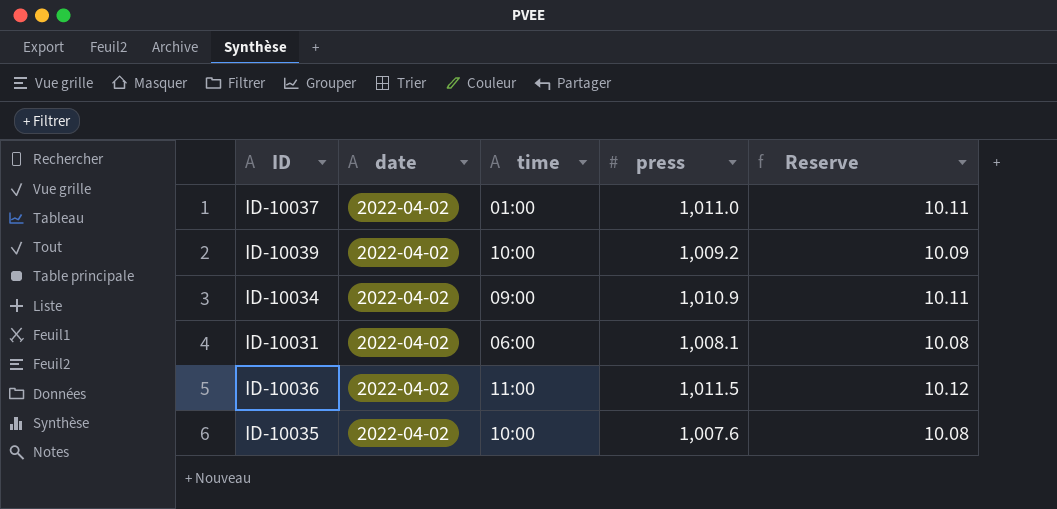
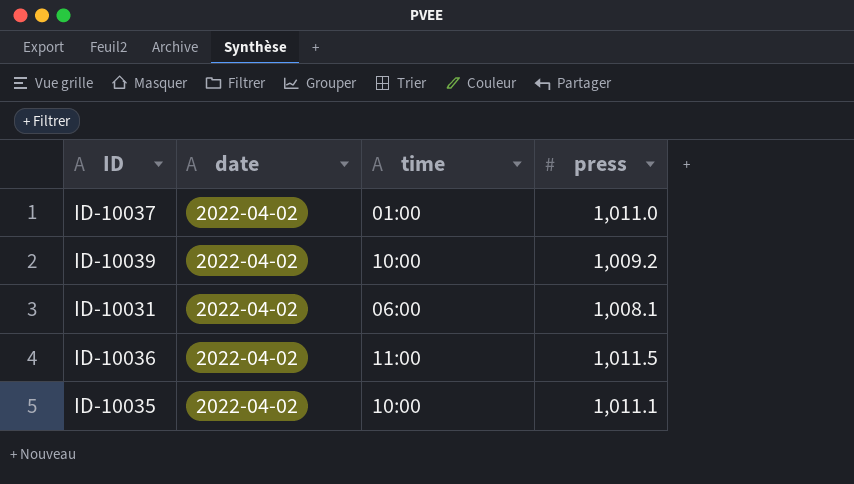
column Reserve | formula: [press] * 0.01 -> none
row ID-10034: 2022-04-02 | 09:00 | 1,010.9 | 10.11 -> none
ID-10035 | press: 1,007.6 -> 1,011.1

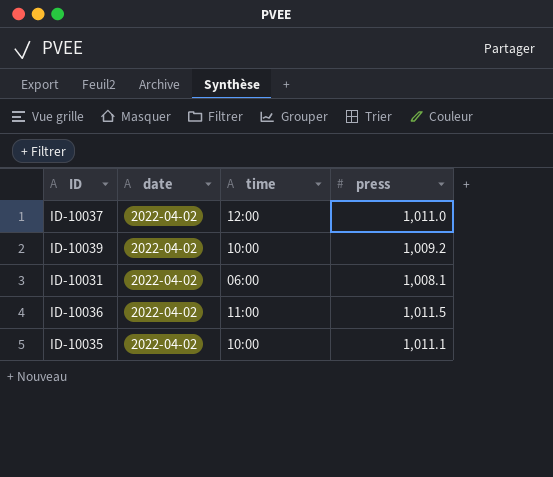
ID-10037 | time: 01:00 -> 12:00

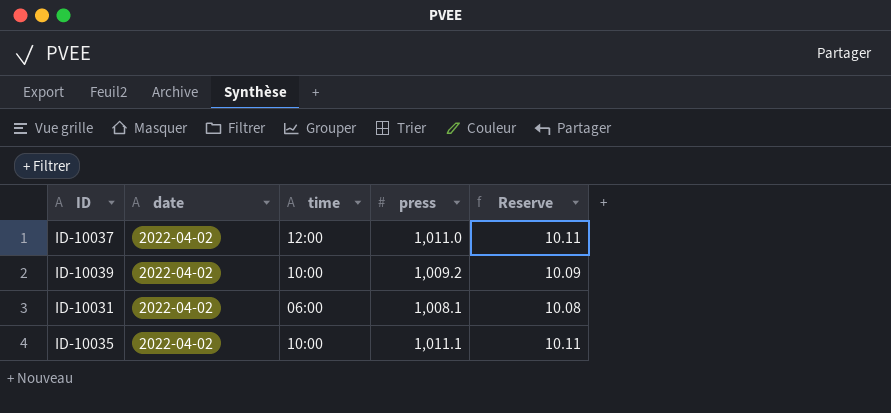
column Reserve | formula: none -> [press] * 0.01
row ID-10036: 2022-04-02 | 11:00 | 1,011.5 -> none

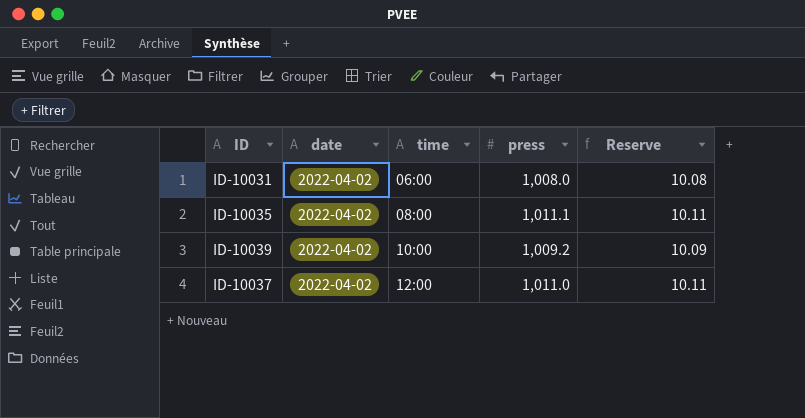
row order: none -> time ascending
ID-10031 | press: 1,008.1 -> 1,008.0
ID-10035 | time: 10:00 -> 08:00

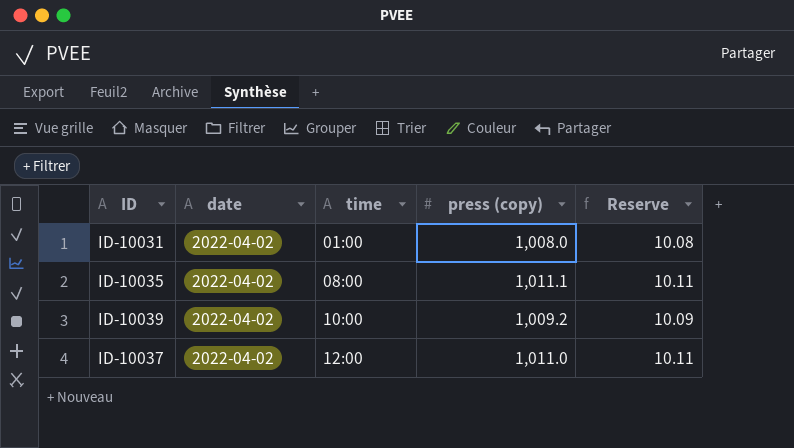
column name: press -> press (copy)
ID-10031 | time: 06:00 -> 01:00

